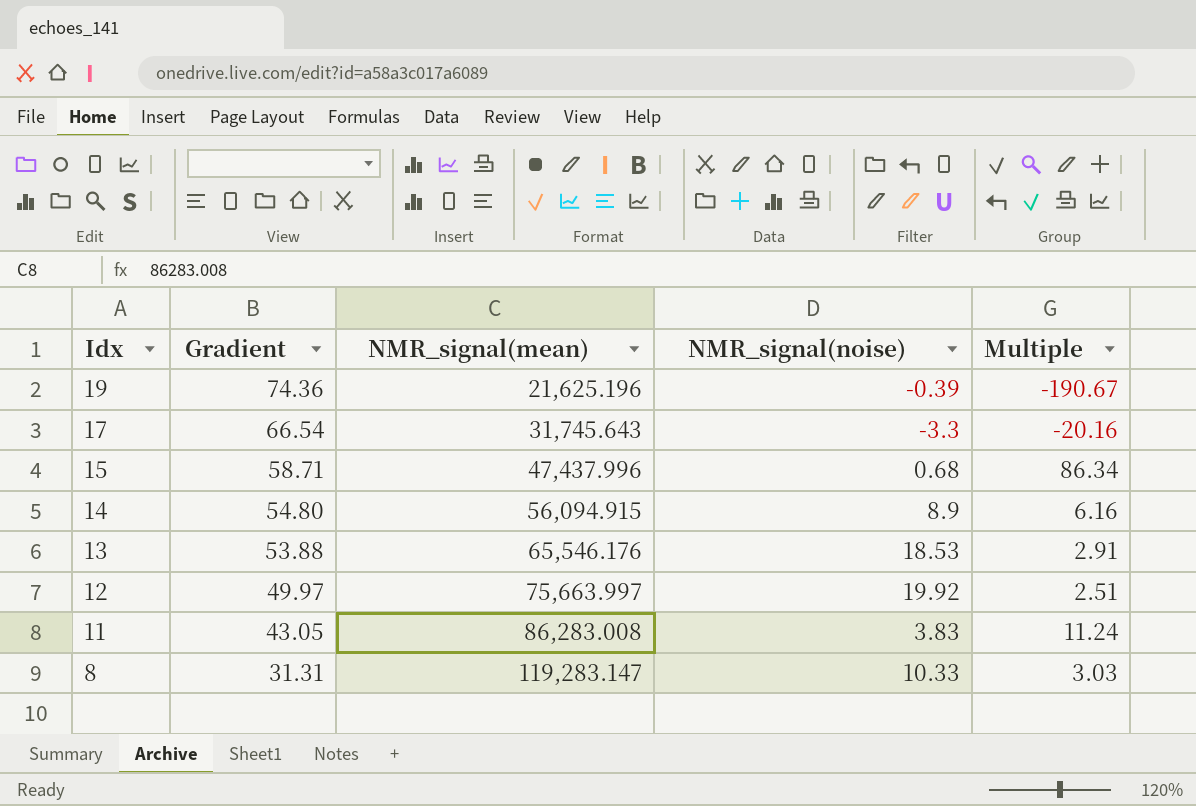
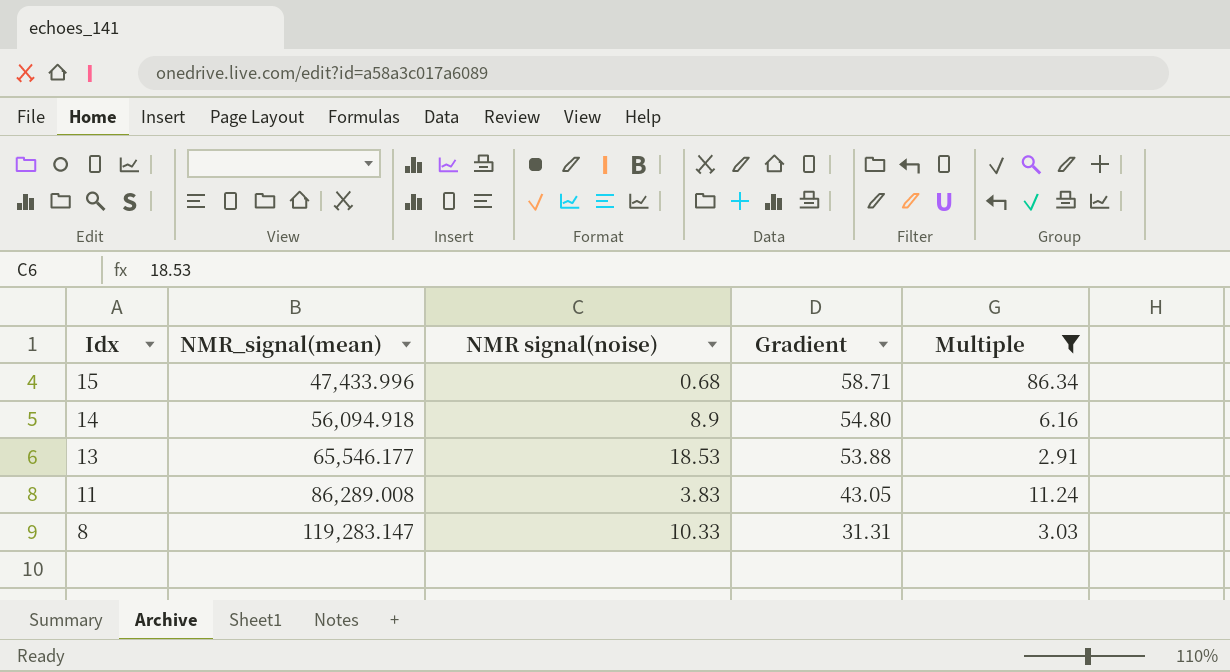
filter: none -> Multiple >= 2.91
column name: NMR_signal(noise) -> NMR signal(noise)
column Gradient | position: 2 -> 4
15 | NMR_signal(mean): 47,437.996 -> 47,433.996
14 | NMR_signal(mean): 56,094.915 -> 56,094.918
13 | NMR_signal(mean): 65,546.176 -> 65,546.177
11 | NMR_signal(mean): 86,283.008 -> 86,289.008

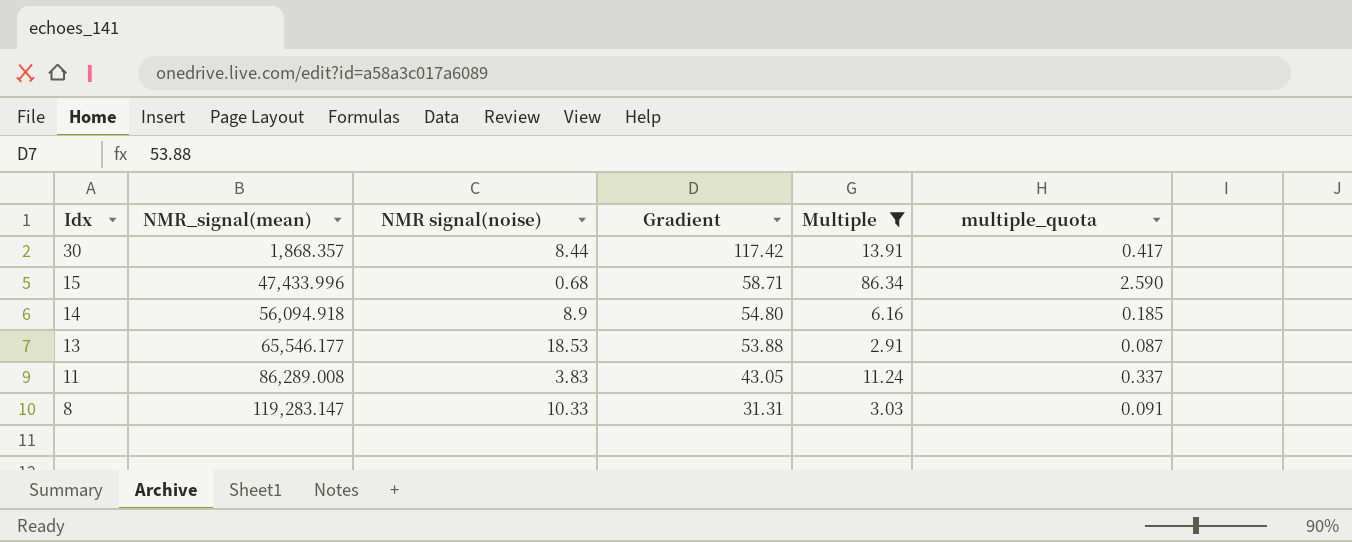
column multiple_quota | formula: none -> [Multiple] * 0.03
row 30: none -> 1,868.357 | 8.44 | 117.42 | 13.91 | 0.417

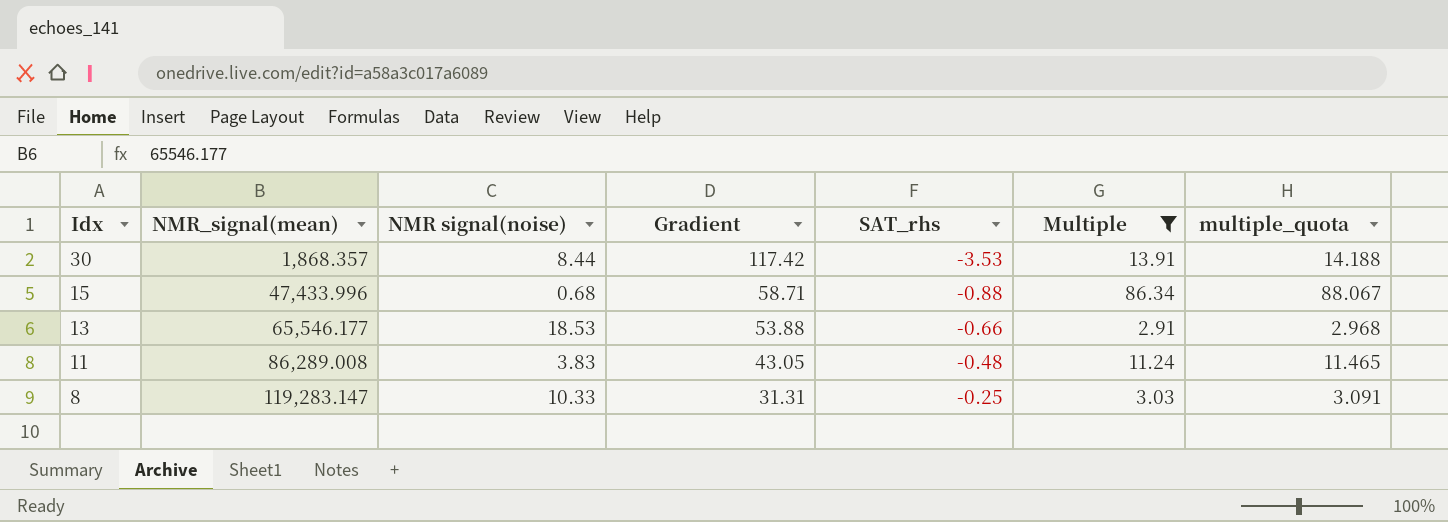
column SAT_rhs | position: none -> 5
column multiple_quota | formula: [Multiple] * 0.03 -> [Multiple] * 1.02
row 14: 56,094.918 | 8.9 | 54.80 | 6.16 | 0.185 -> none

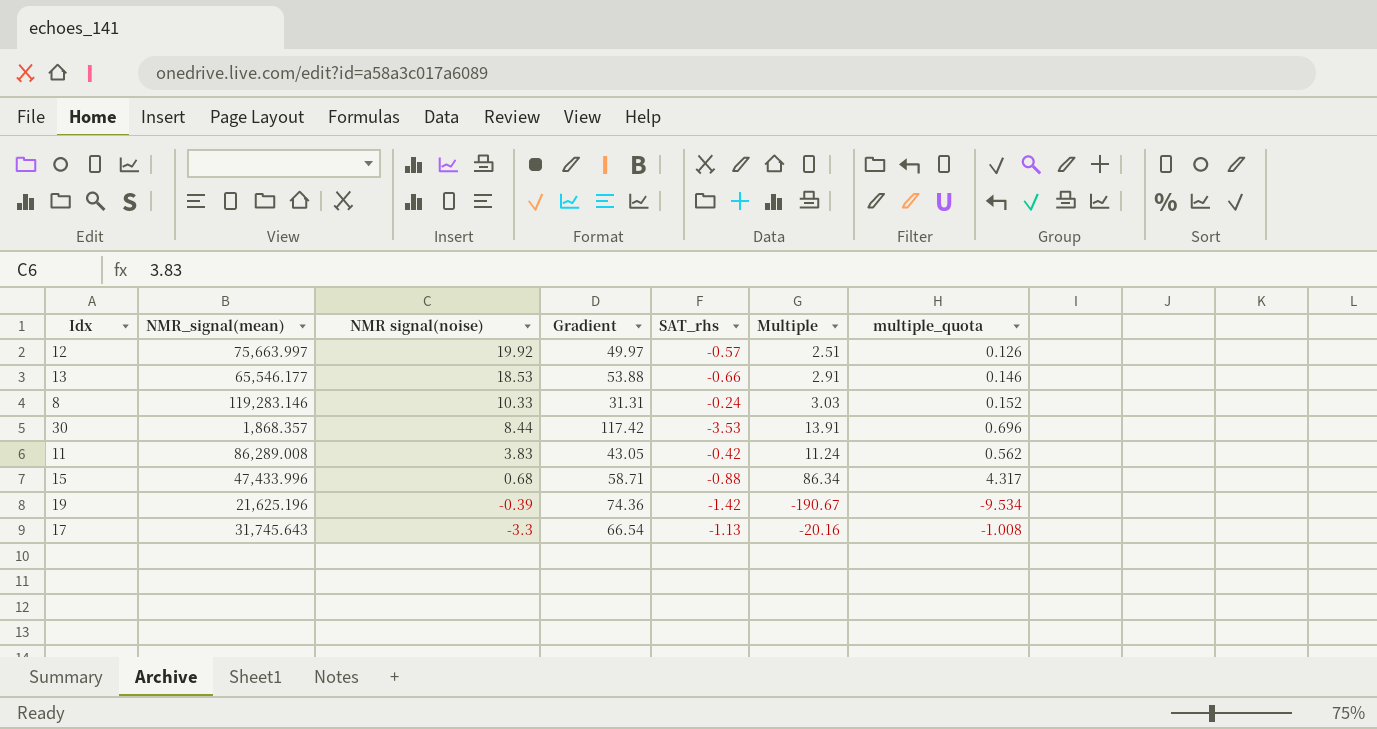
filter: Multiple >= 2.91 -> none
row order: Idx descending -> NMR signal(noise) descending
column multiple_quota | formula: [Multiple] * 1.02 -> [Multiple] * 0.05
8 | NMR_signal(mean): 119,283.147 -> 119,283.146
8 | SAT_rhs: -0.25 -> -0.24
11 | SAT_rhs: -0.48 -> -0.42

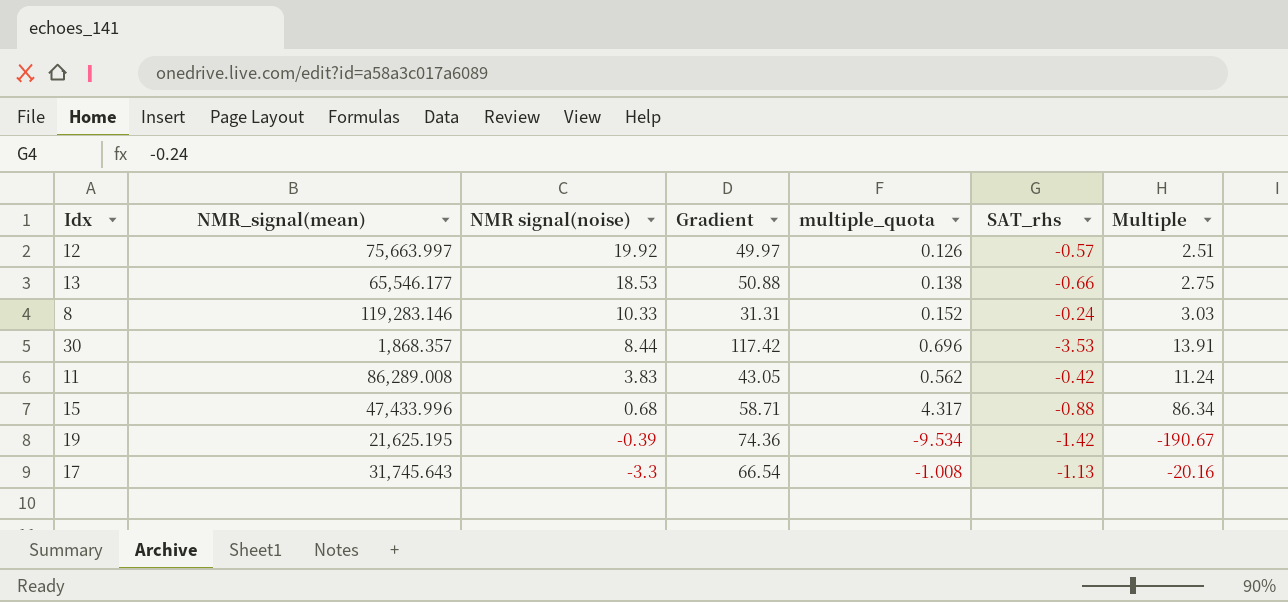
column multiple_quota | position: 7 -> 5
13 | Gradient: 53.88 -> 50.88
13 | multiple_quota: 0.146 -> 0.138
13 | Multiple: 2.91 -> 2.75
19 | NMR_signal(mean): 21,625.196 -> 21,625.195

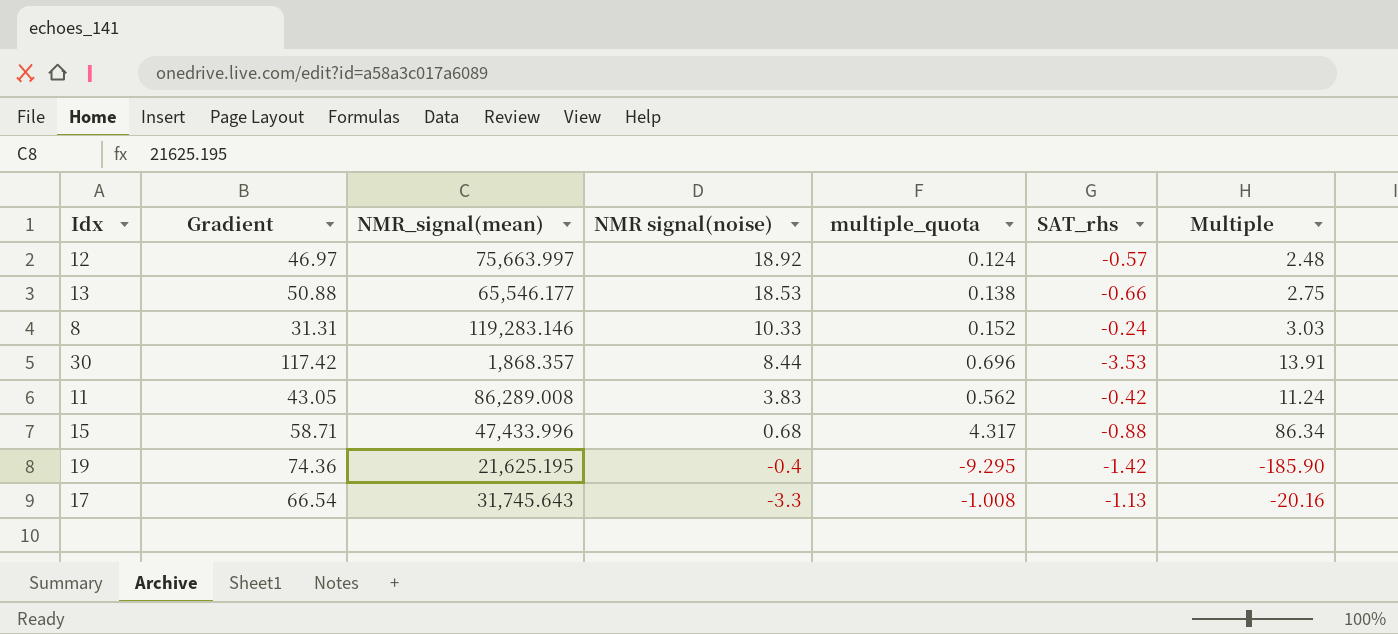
column Gradient | position: 4 -> 2
12 | Gradient: 49.97 -> 46.97
12 | NMR signal(noise): 19.92 -> 18.92
12 | multiple_quota: 0.126 -> 0.124
12 | Multiple: 2.51 -> 2.48
19 | NMR signal(noise): -0.39 -> -0.4
19 | multiple_quota: -9.534 -> -9.295
19 | Multiple: -190.67 -> -185.90

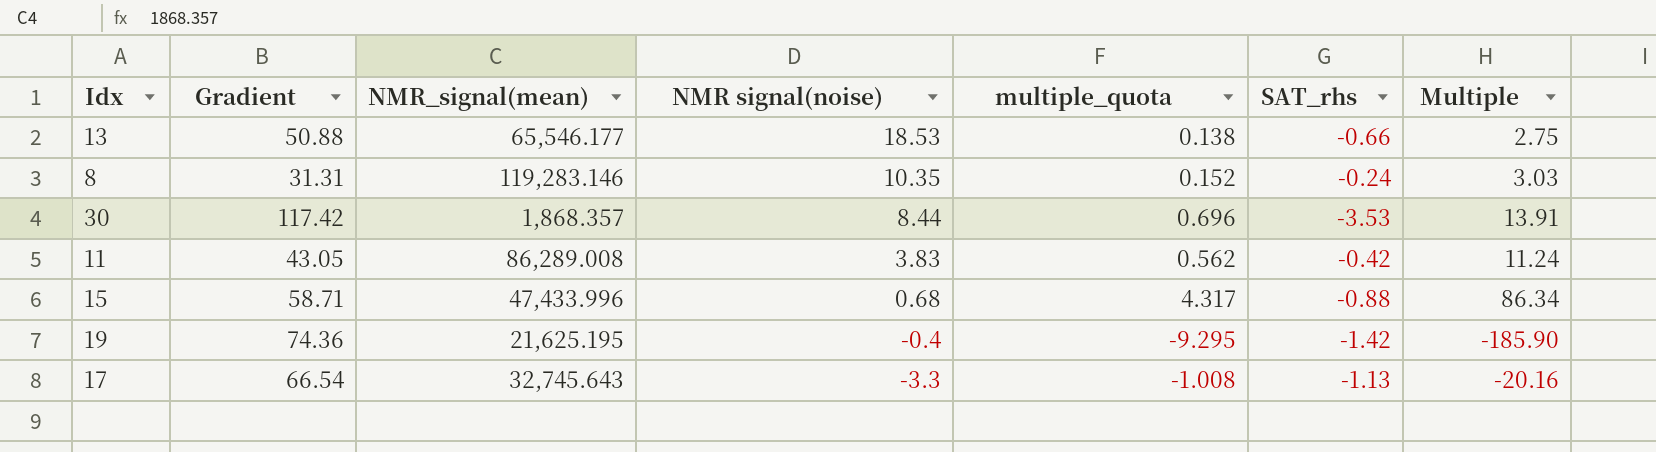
row 12: 46.97 | 75,663.997 | 18.92 | 0.124 | -0.57 | 2.48 -> none
8 | NMR signal(noise): 10.33 -> 10.35
17 | NMR_signal(mean): 31,745.643 -> 32,745.643

